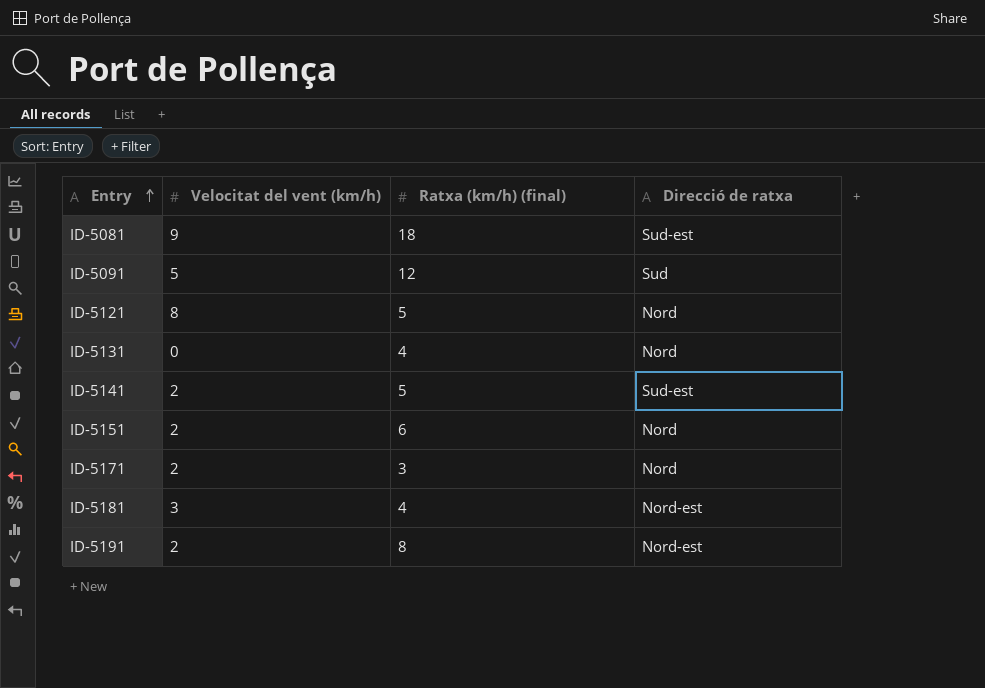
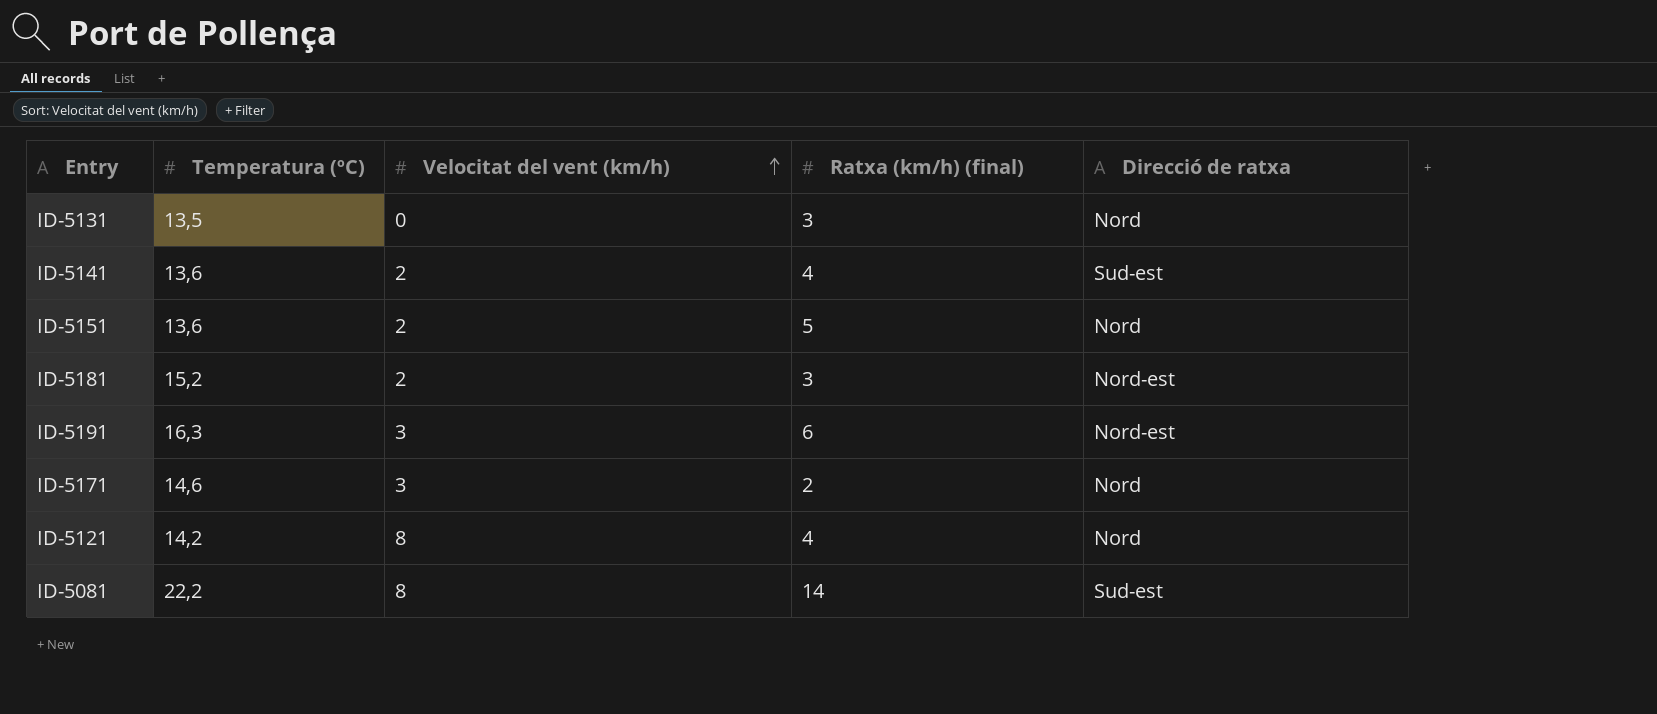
row order: Entry ascending -> Velocitat del vent (km/h) ascending
column Temperatura (ºC) | position: none -> 2
row ID-5091: 5 | 12 | Sud -> none
ID-5131 | Ratxa (km/h) (final): 4 -> 3
ID-5141 | Ratxa (km/h) (final): 5 -> 4
ID-5151 | Ratxa (km/h) (final): 6 -> 5
ID-5181 | Velocitat del vent (km/h): 3 -> 2
ID-5181 | Ratxa (km/h) (final): 4 -> 3
ID-5191 | Velocitat del vent (km/h): 2 -> 3
ID-5191 | Ratxa (km/h) (final): 8 -> 6
ID-5171 | Velocitat del vent (km/h): 2 -> 3
ID-5171 | Ratxa (km/h) (final): 3 -> 2
ID-5121 | Ratxa (km/h) (final): 5 -> 4
ID-5081 | Velocitat del vent (km/h): 9 -> 8
ID-5081 | Ratxa (km/h) (final): 18 -> 14

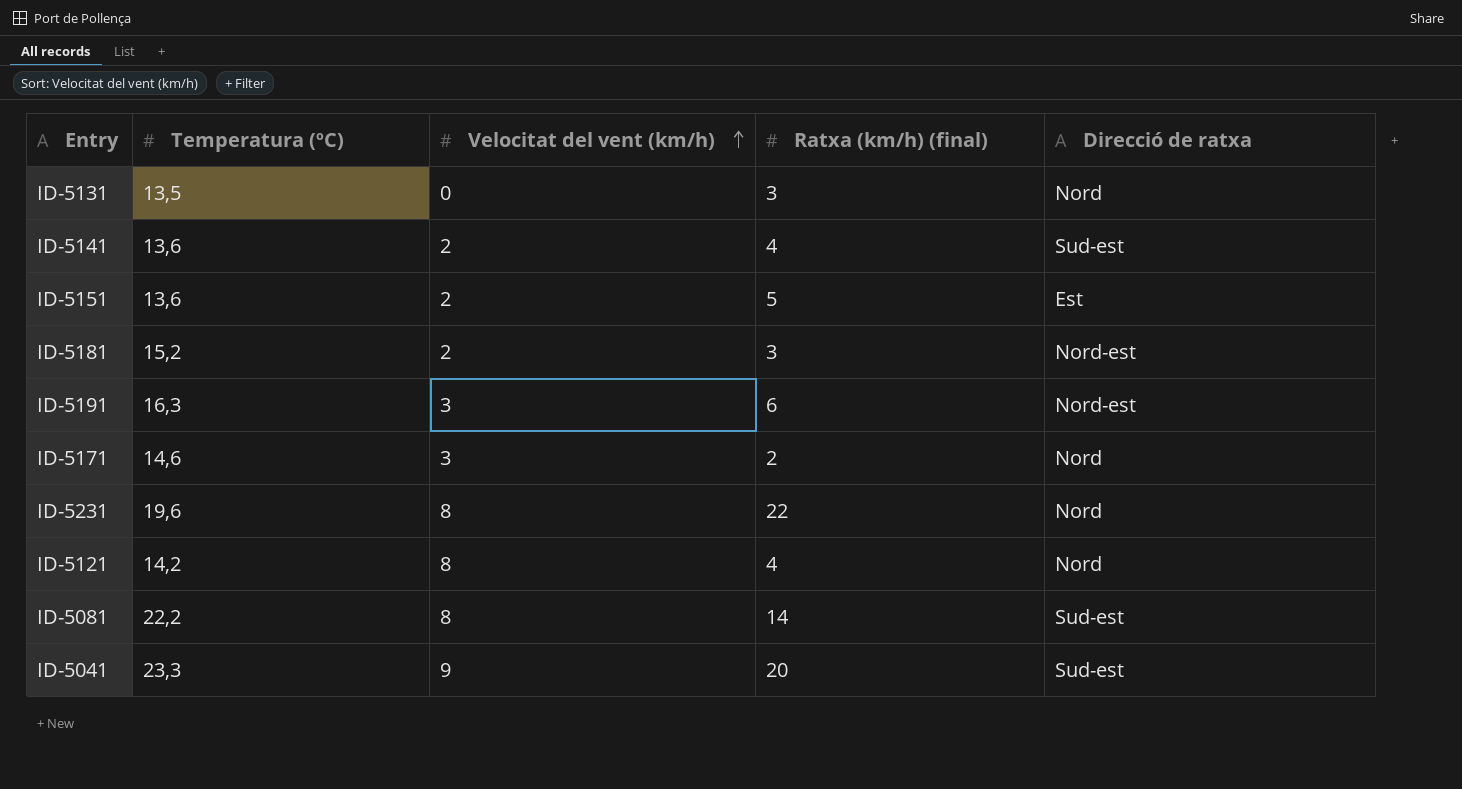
ID-5151 | Direcció de ratxa: Nord -> Est
row ID-5231: none -> 19,6 | 8 | 22 | Nord
row ID-5041: none -> 23,3 | 9 | 20 | Sud-est

